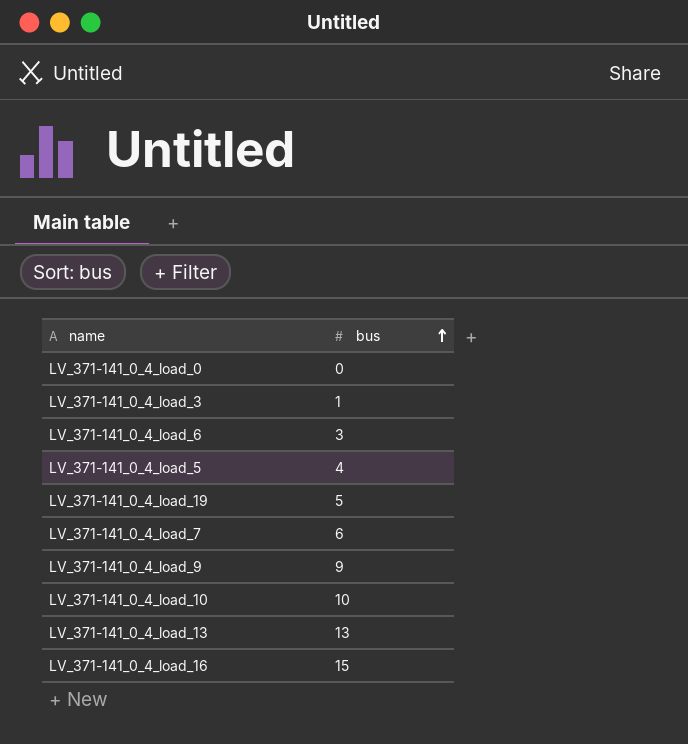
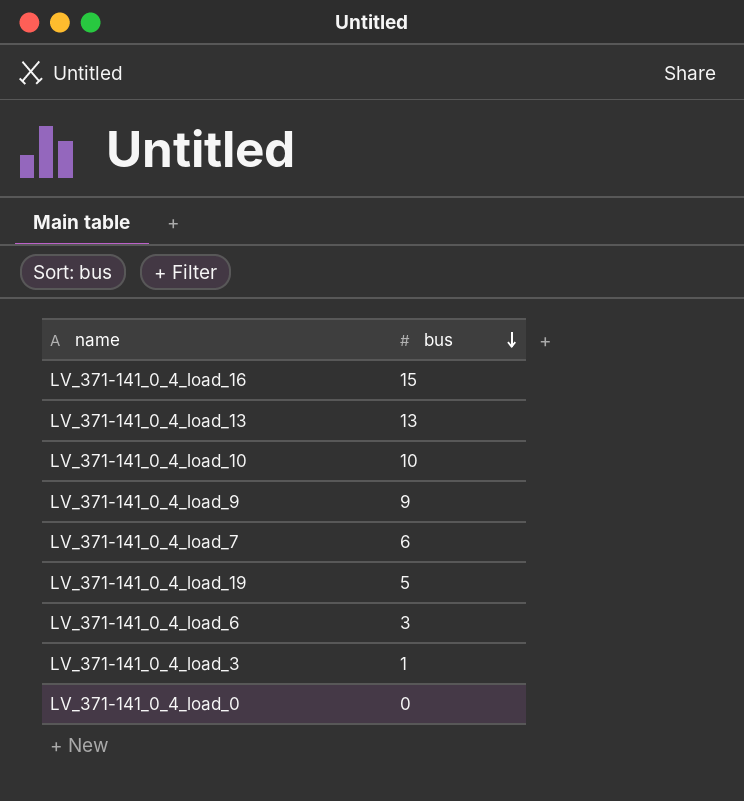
row order: bus ascending -> bus descending
row LV_371-141_0_4_load_5: 4 -> none

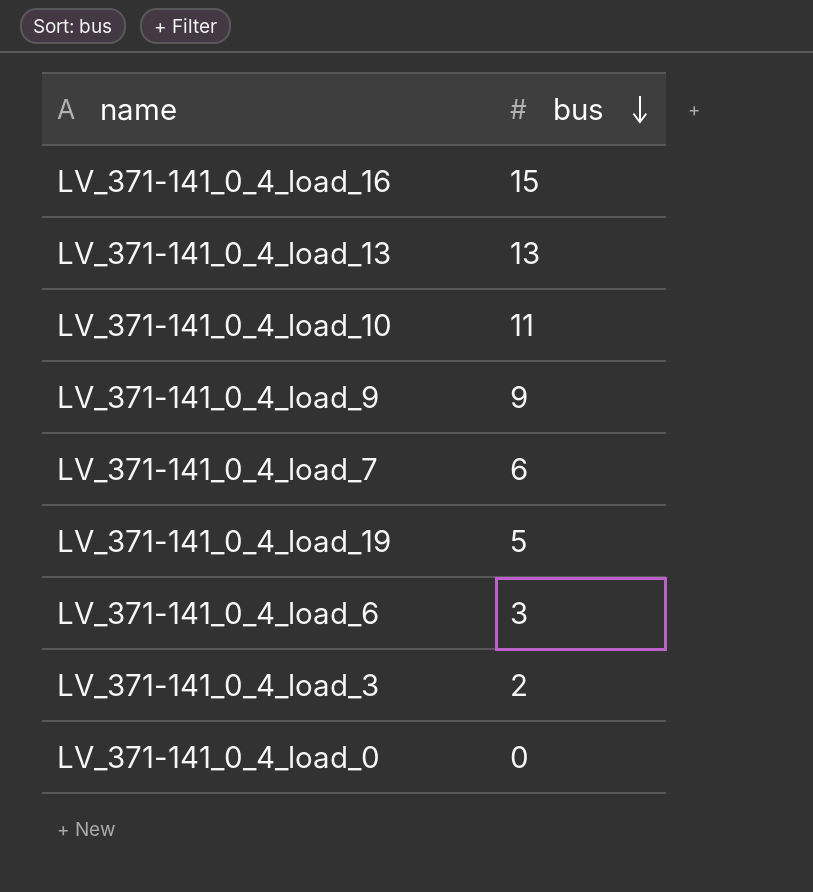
LV_371-141_0_4_load_10 | bus: 10 -> 11
LV_371-141_0_4_load_3 | bus: 1 -> 2

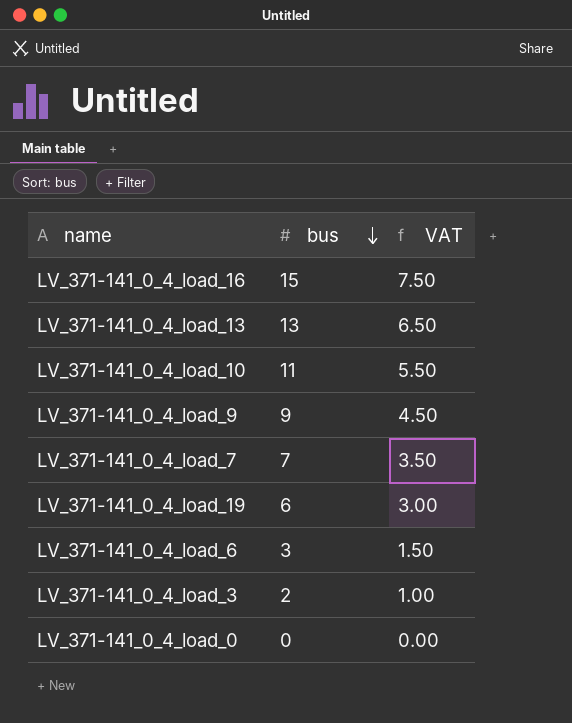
column VAT | formula: none -> [bus] * 0.5
LV_371-141_0_4_load_7 | bus: 6 -> 7
LV_371-141_0_4_load_19 | bus: 5 -> 6

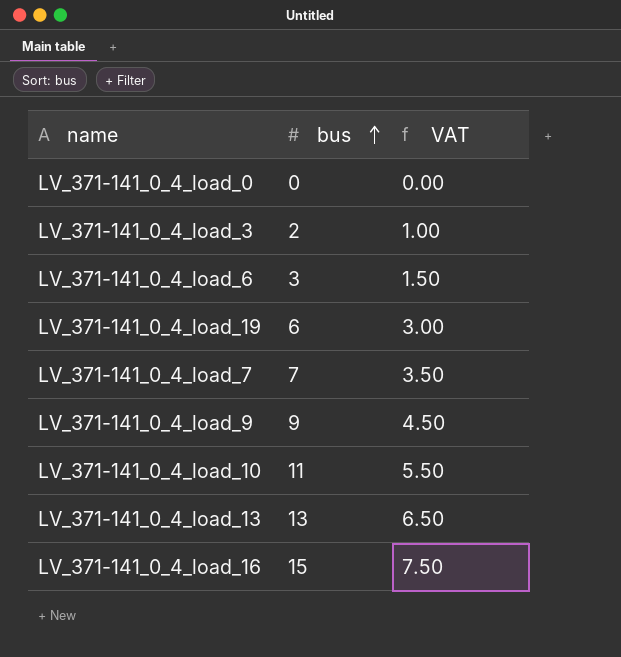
row order: bus descending -> bus ascending

